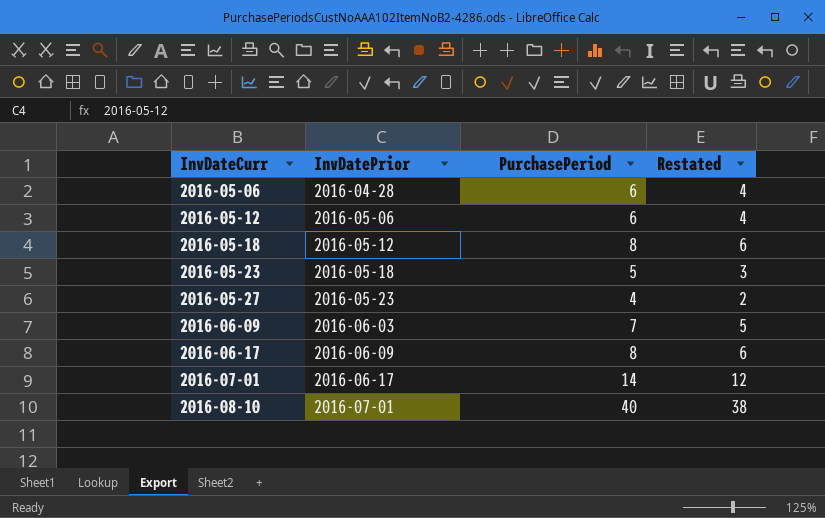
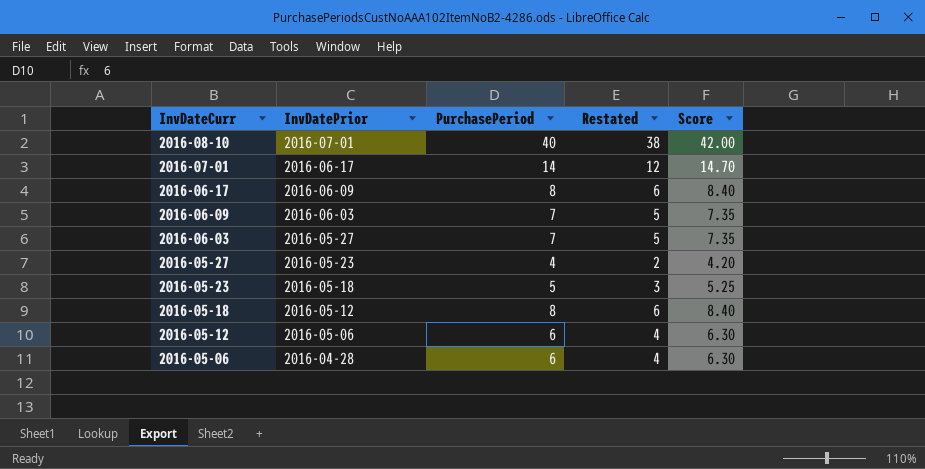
row order: InvDateCurr ascending -> InvDateCurr descending
column Score | formula: none -> [PurchasePeriod] * 1.05
row 2016-06-03: none -> 2016-05-27 | 7 | 5 | 7.35

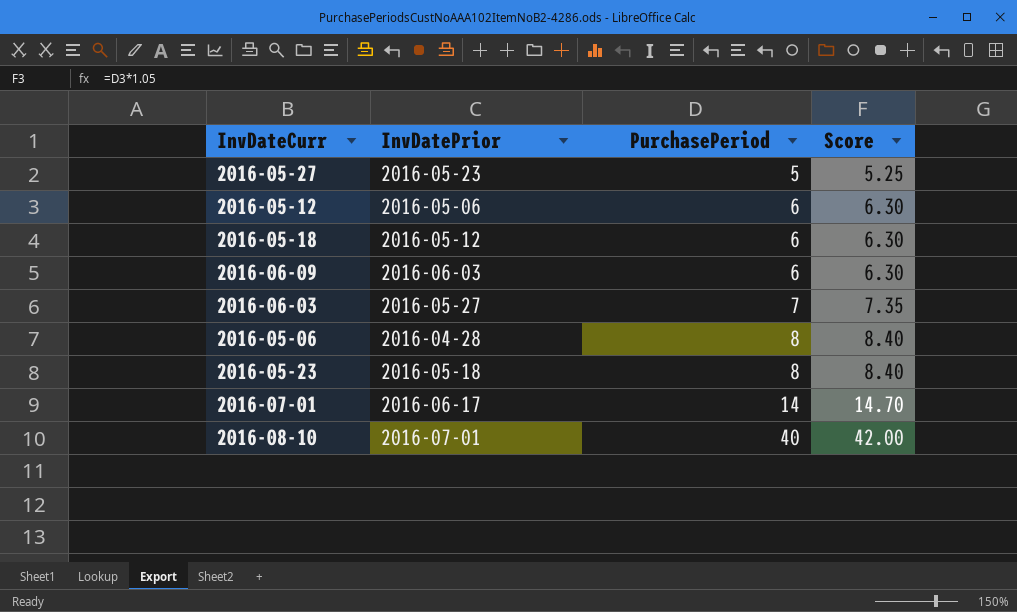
row order: InvDateCurr descending -> PurchasePeriod ascending
column Restated | formula: [PurchasePeriod] - 2 -> none
row 2016-06-17: 2016-06-09 | 8 | 6 | 8.40 -> none
2016-05-27 | PurchasePeriod: 4 -> 5
2016-05-27 | Score: 4.20 -> 5.25
2016-05-18 | PurchasePeriod: 8 -> 6
2016-05-18 | Score: 8.40 -> 6.30
2016-06-09 | PurchasePeriod: 7 -> 6
2016-06-09 | Score: 7.35 -> 6.30
2016-05-06 | PurchasePeriod: 6 -> 8
2016-05-06 | Score: 6.30 -> 8.40
2016-05-23 | PurchasePeriod: 5 -> 8
2016-05-23 | Score: 5.25 -> 8.40

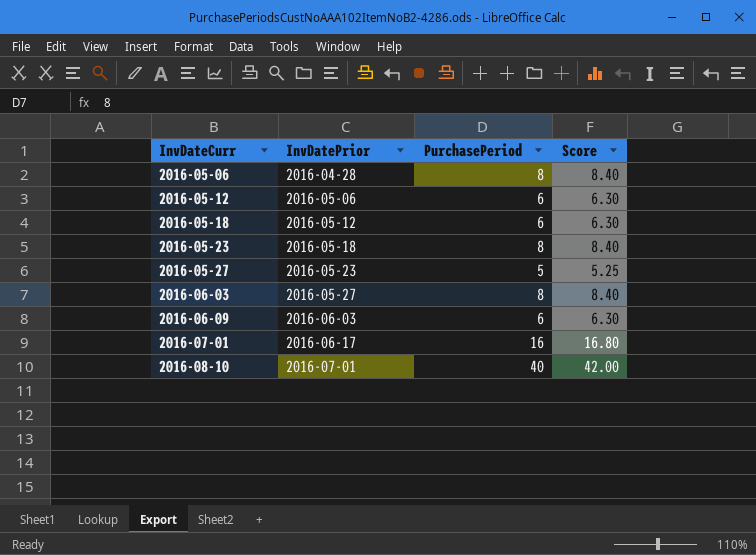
row order: PurchasePeriod ascending -> InvDateCurr ascending
2016-06-03 | PurchasePeriod: 7 -> 8
2016-06-03 | Score: 7.35 -> 8.40
2016-07-01 | PurchasePeriod: 14 -> 16
2016-07-01 | Score: 14.70 -> 16.80

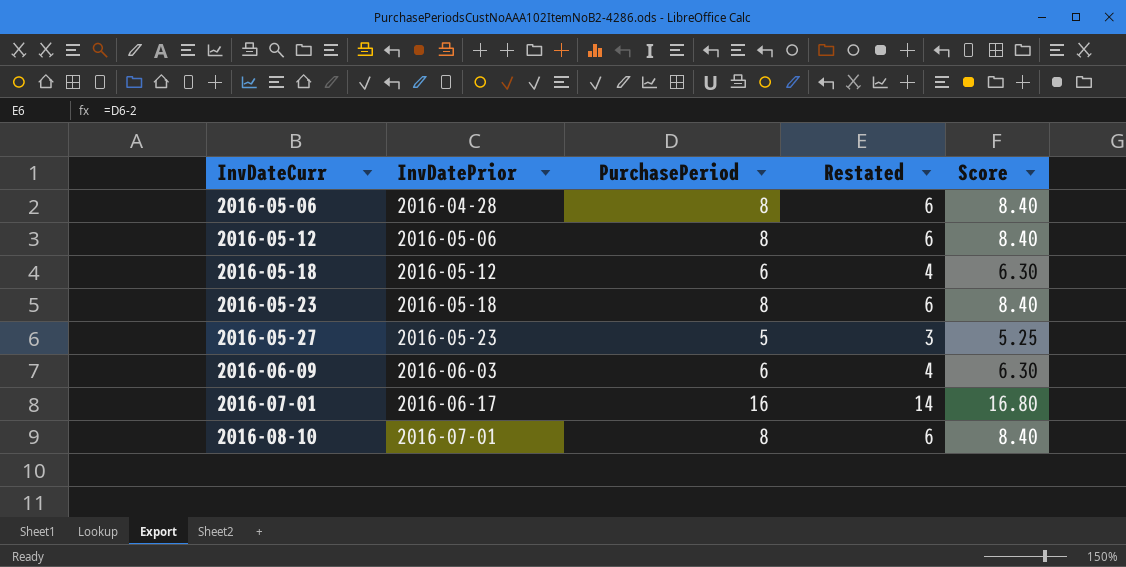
column Restated | formula: none -> [PurchasePeriod] - 2
row 2016-06-03: 2016-05-27 | 8 | 8.40 -> none
2016-05-12 | PurchasePeriod: 6 -> 8
2016-05-12 | Score: 6.30 -> 8.40
2016-08-10 | PurchasePeriod: 40 -> 8
2016-08-10 | Score: 42.00 -> 8.40

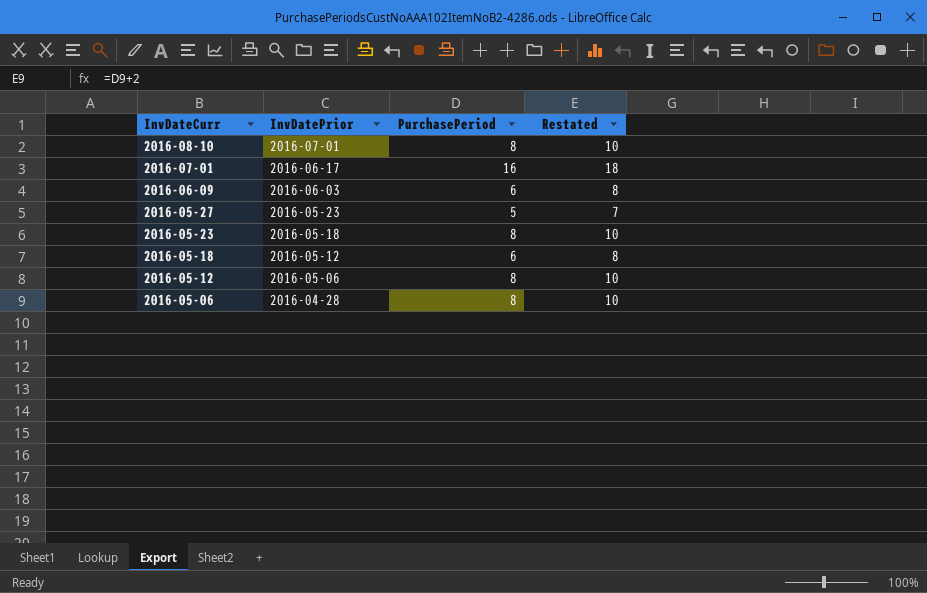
row order: InvDateCurr ascending -> InvDateCurr descending
column Score | formula: [PurchasePeriod] * 1.05 -> none
column Restated | formula: [PurchasePeriod] - 2 -> [PurchasePeriod] + 2

